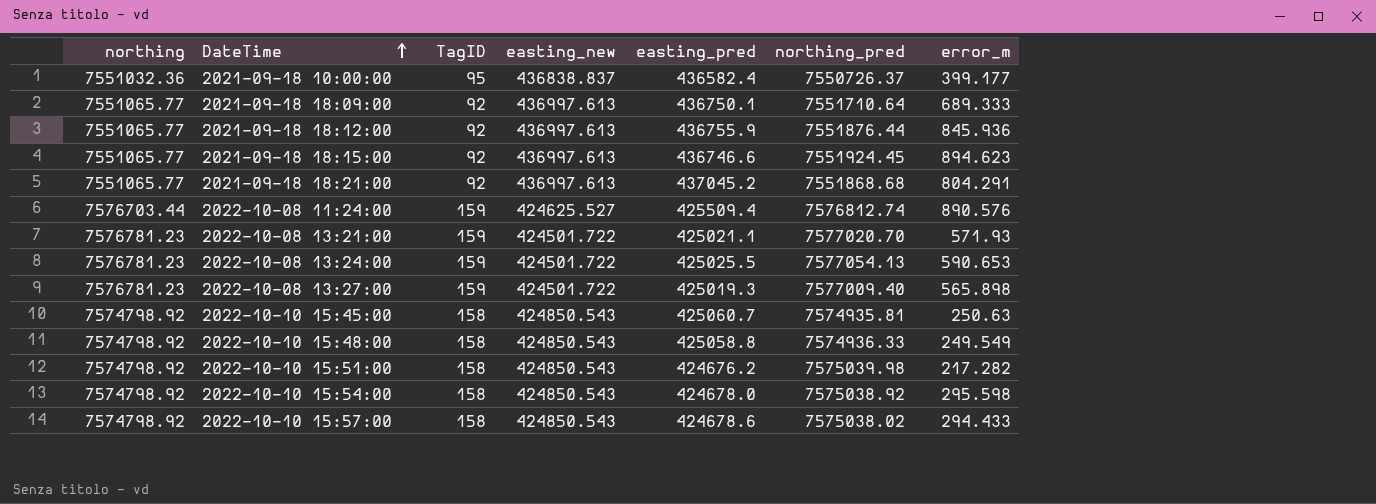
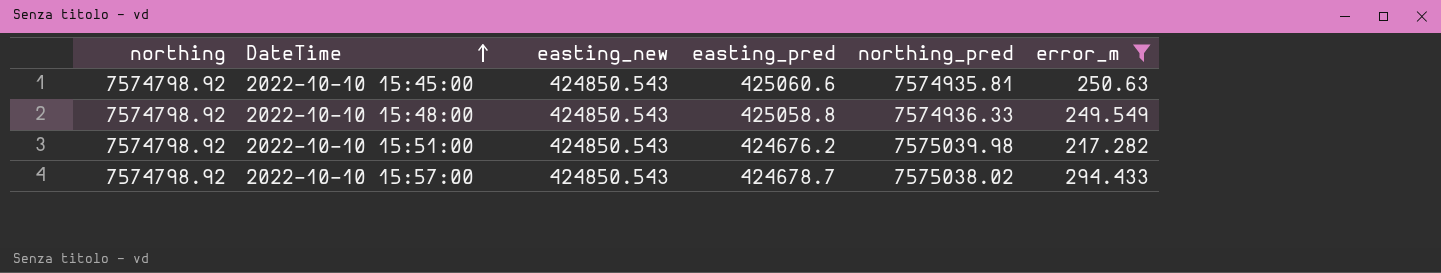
filter: none -> error_m <= 294.433
column TagID | position: 3 -> none
2022-10-10 15:45:00 | easting_pred: 425060.7 -> 425060.6
2022-10-10 15:57:00 | easting_pred: 424678.6 -> 424678.7

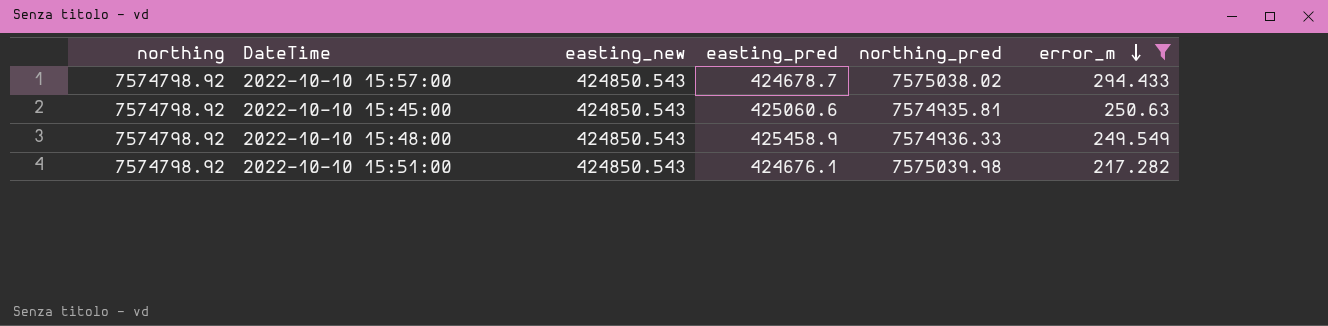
row order: DateTime ascending -> error_m descending
2022-10-10 15:48:00 | easting_pred: 425058.8 -> 425458.9
2022-10-10 15:51:00 | easting_pred: 424676.2 -> 424676.1

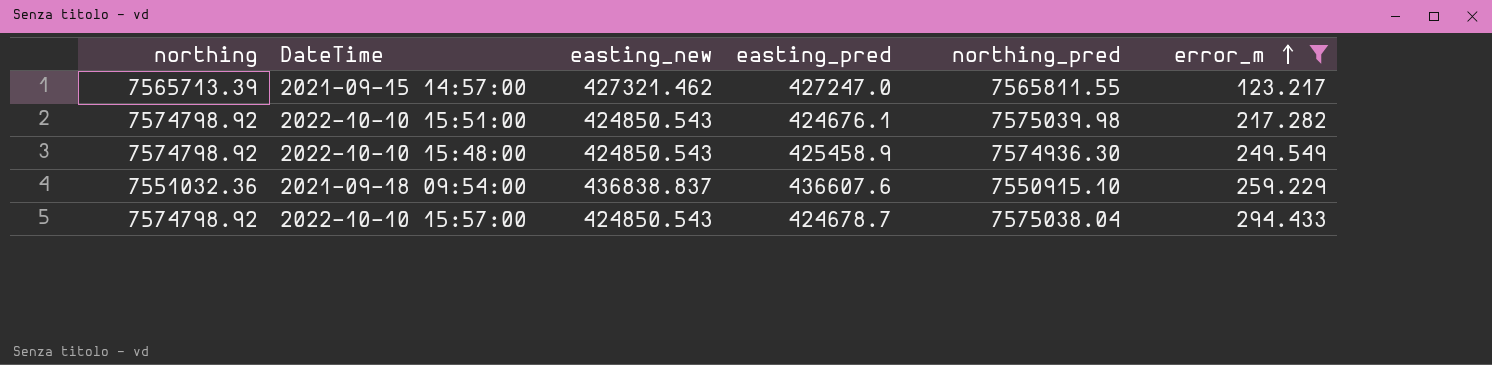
row order: error_m descending -> error_m ascending
row 2022-10-10 15:45:00: 7574798.92 | 424850.543 | 425060.6 | 7574935.81 | 250.63 -> none
row 2021-09-15 14:57:00: none -> 7565713.39 | 427321.462 | 427247.0 | 7565811.55 | 123.217
2022-10-10 15:48:00 | northing_pred: 7574936.33 -> 7574936.30
row 2021-09-18 09:54:00: none -> 7551032.36 | 436838.837 | 436607.6 | 7550915.10 | 259.229
2022-10-10 15:57:00 | northing_pred: 7575038.02 -> 7575038.04

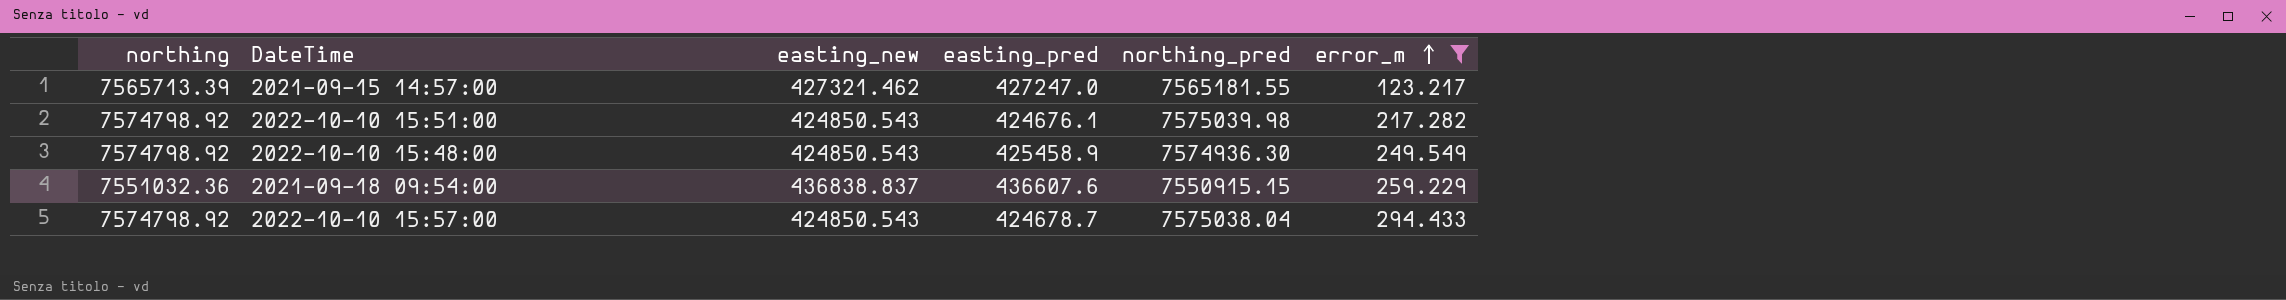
2021-09-15 14:57:00 | northing_pred: 7565811.55 -> 7565181.55
2021-09-18 09:54:00 | northing_pred: 7550915.10 -> 7550915.15

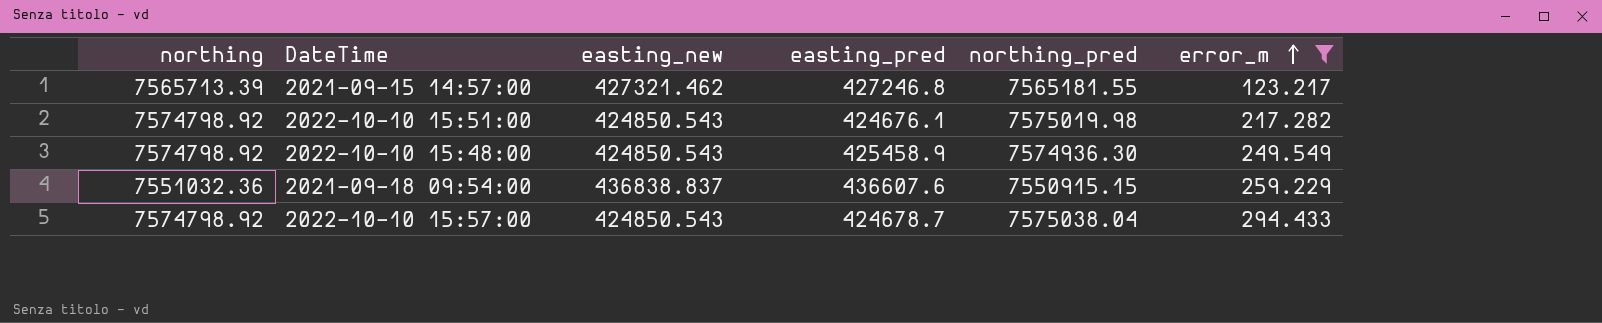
2021-09-15 14:57:00 | easting_pred: 427247.0 -> 427246.8
2022-10-10 15:51:00 | northing_pred: 7575039.98 -> 7575019.98

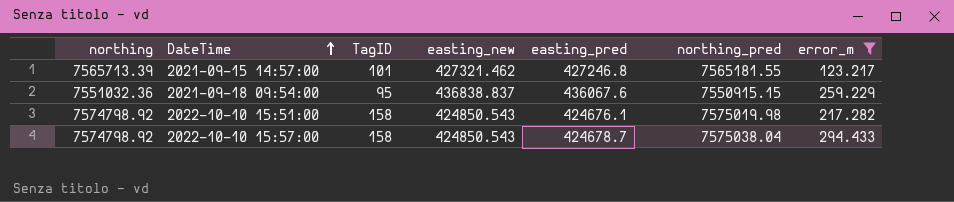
row order: error_m ascending -> DateTime ascending
column TagID | position: none -> 3
row 2022-10-10 15:48:00: 7574798.92 | 424850.543 | 425458.9 | 7574936.30 | 249.549 -> none
2021-09-18 09:54:00 | easting_pred: 436607.6 -> 436067.6

